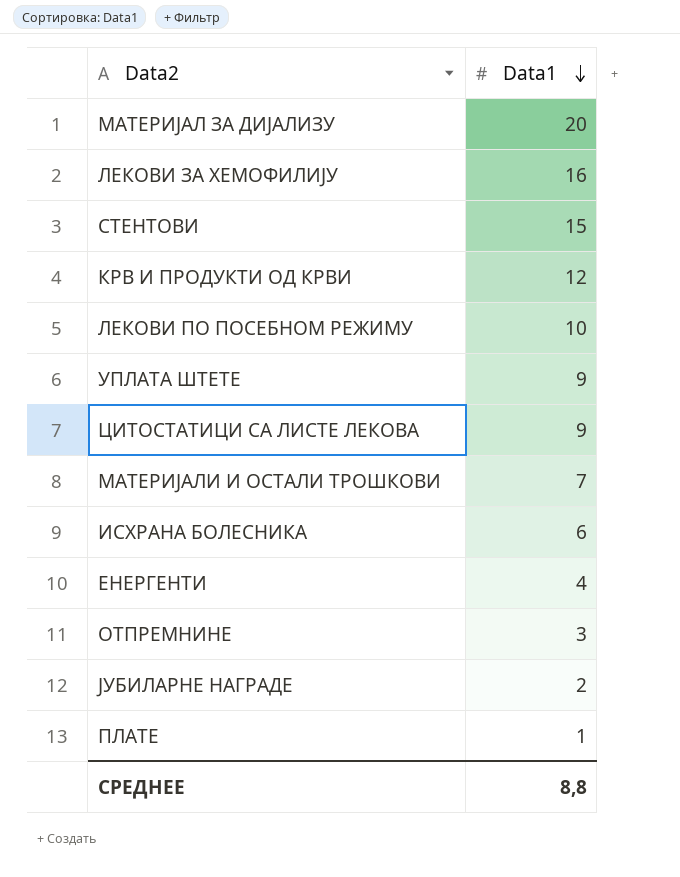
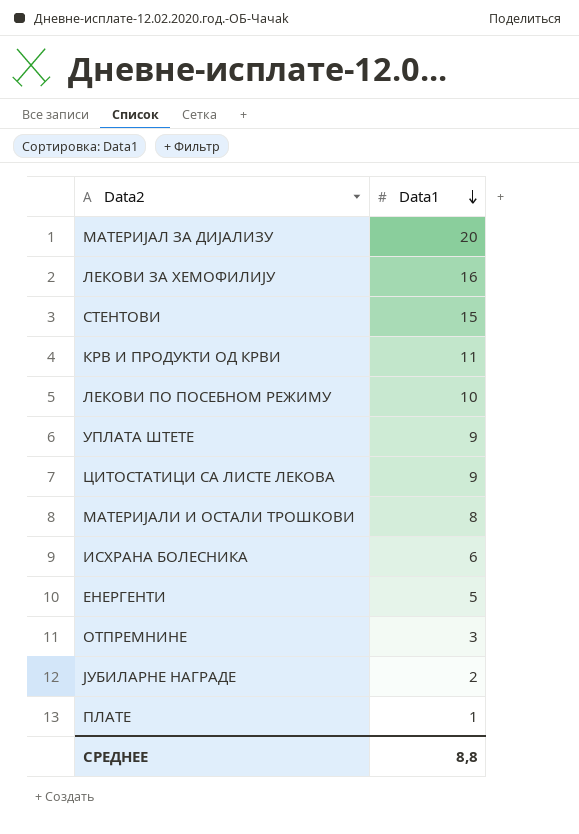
КРВ И ПРОДУКТИ ОД КРВИ | Data1: 12 -> 11
МАТЕРИЈАЛИ И ОСТАЛИ ТРОШКОВИ | Data1: 7 -> 8
ЕНЕРГЕНТИ | Data1: 4 -> 5

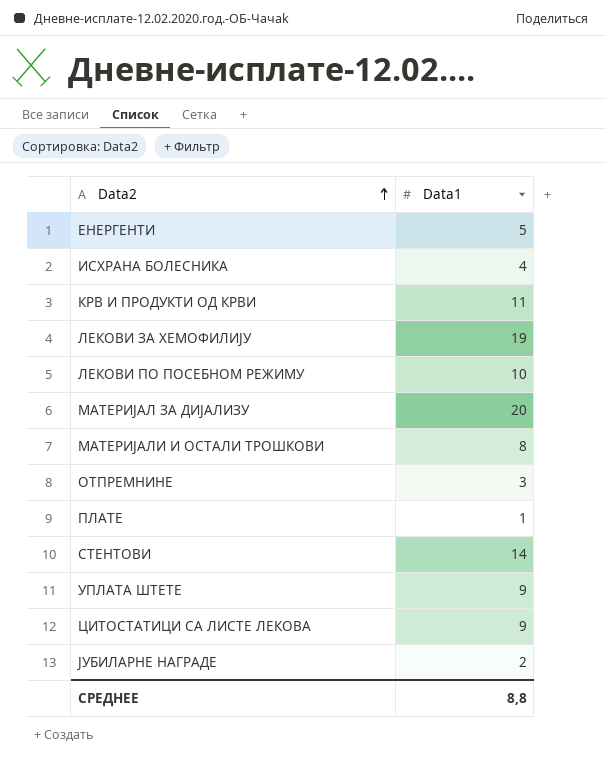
row order: Data1 descending -> Data2 ascending
ИСХРАНА БОЛЕСНИКА | Data1: 6 -> 4
ЛЕКОВИ ЗА ХЕМОФИЛИЈУ | Data1: 16 -> 19
СТЕНТОВИ | Data1: 15 -> 14

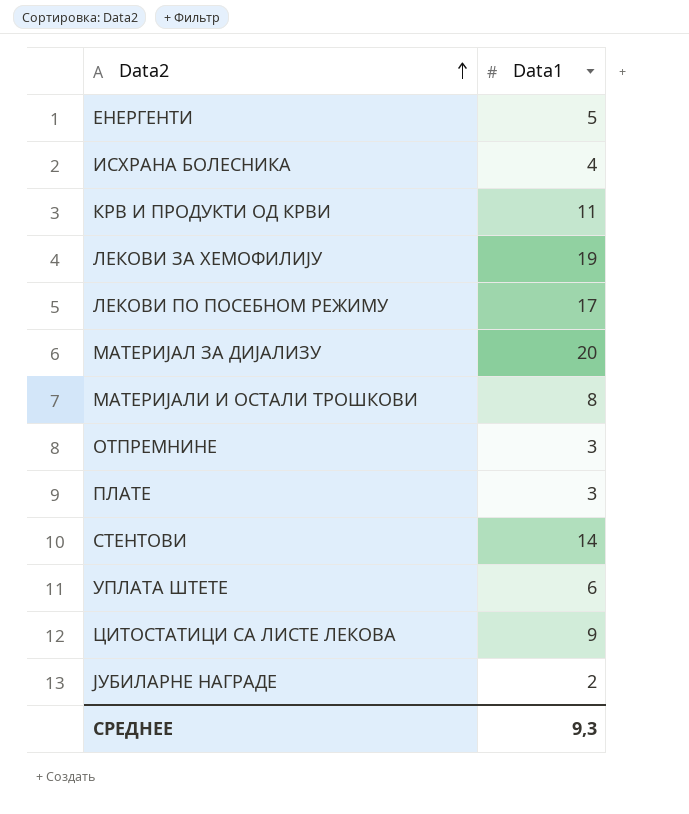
ЛЕКОВИ ПО ПОСЕБНОМ РЕЖИМУ | Data1: 10 -> 17
ПЛАТЕ | Data1: 1 -> 3
УПЛАТА ШТЕТЕ | Data1: 9 -> 6
СРЕДНЕЕ | Data1: 8,8 -> 9,3

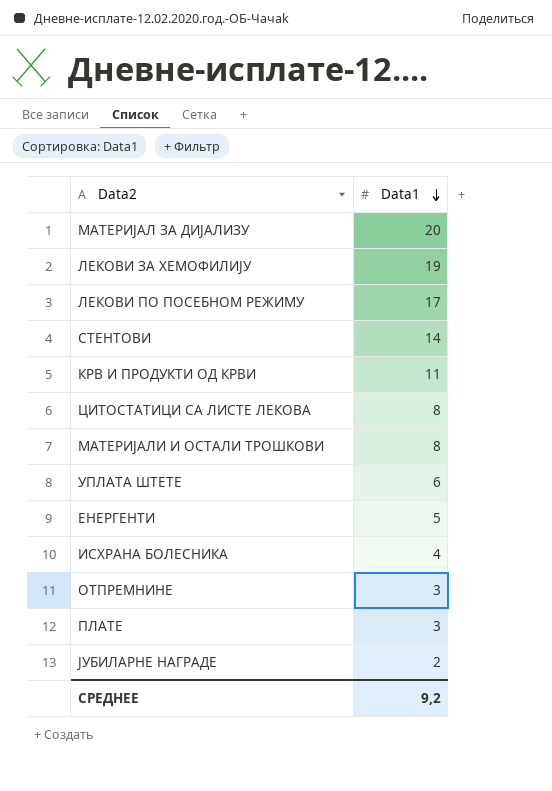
row order: Data2 ascending -> Data1 descending
ЦИТОСТАТИЦИ СА ЛИСТЕ ЛЕКОВА | Data1: 9 -> 8
СРЕДНЕЕ | Data1: 9,3 -> 9,2

